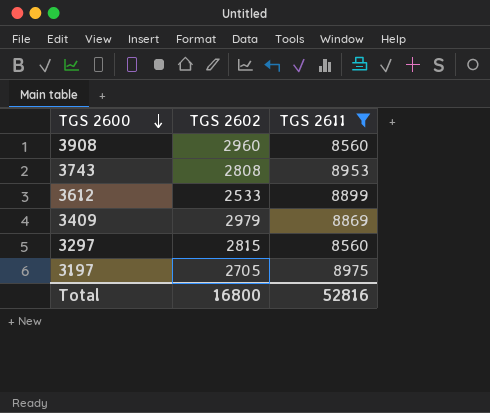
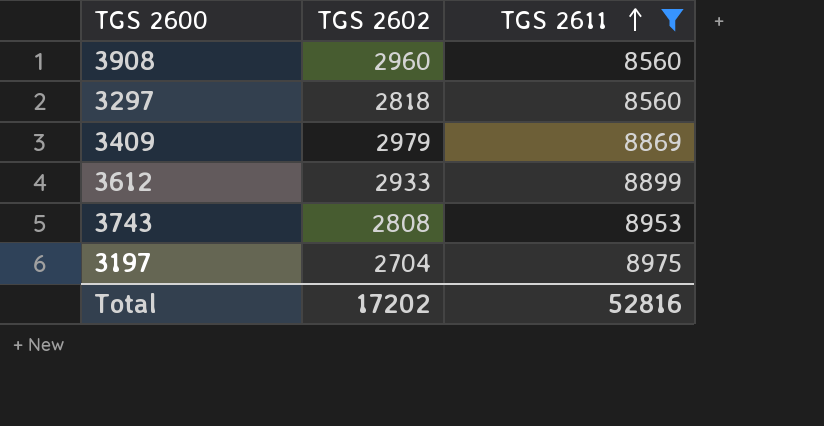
row order: TGS 2600 descending -> TGS 2611 ascending
3297 | TGS 2602: 2815 -> 2818
3612 | TGS 2602: 2533 -> 2933
3197 | TGS 2602: 2705 -> 2704
Total | TGS 2602: 16800 -> 17202

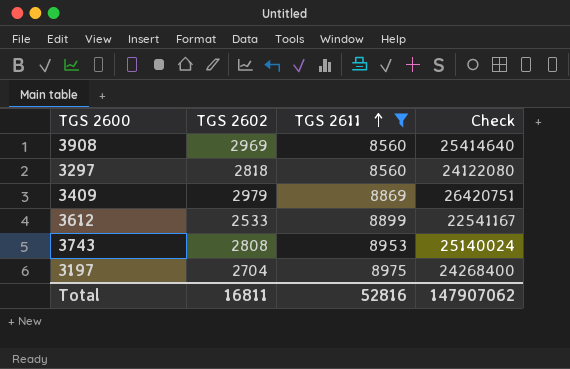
column Check | formula: none -> [TGS 2602] * [TGS 2611]
3908 | TGS 2602: 2960 -> 2969
3612 | TGS 2602: 2933 -> 2533
Total | TGS 2602: 17202 -> 16811

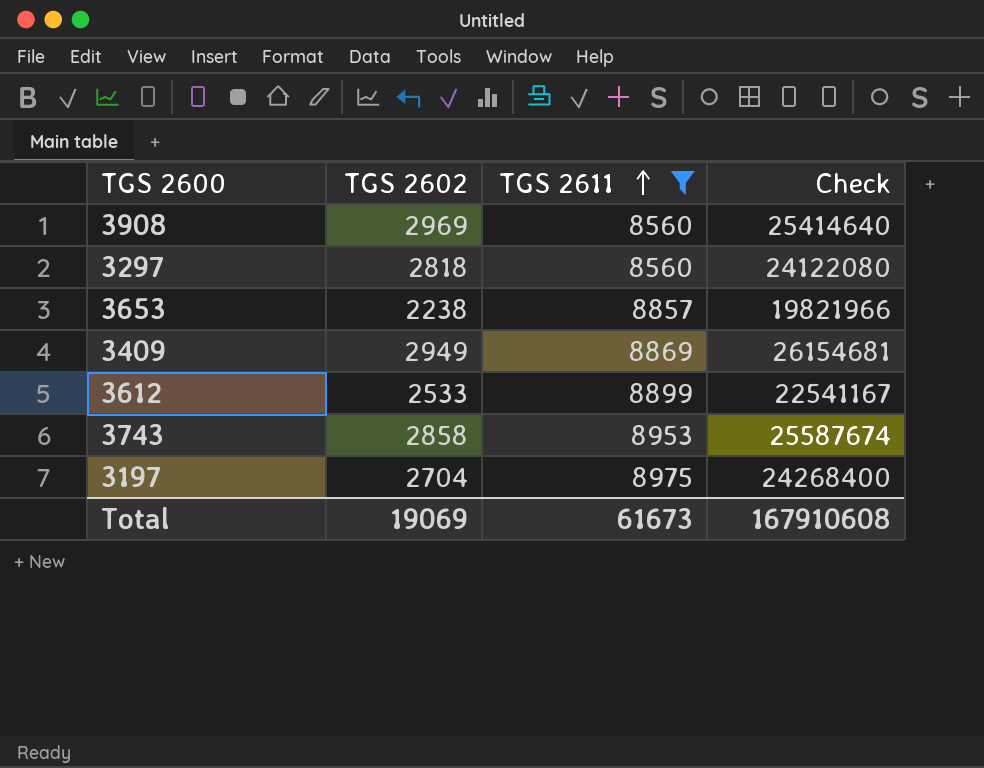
row 3653: none -> 2238 | 8857 | 19821966
3409 | TGS 2602: 2979 -> 2949
3409 | Check: 26420751 -> 26154681
3743 | TGS 2602: 2808 -> 2858
3743 | Check: 25140024 -> 25587674
Total | TGS 2602: 16811 -> 19069
Total | TGS 2611: 52816 -> 61673
Total | Check: 147907062 -> 167910608

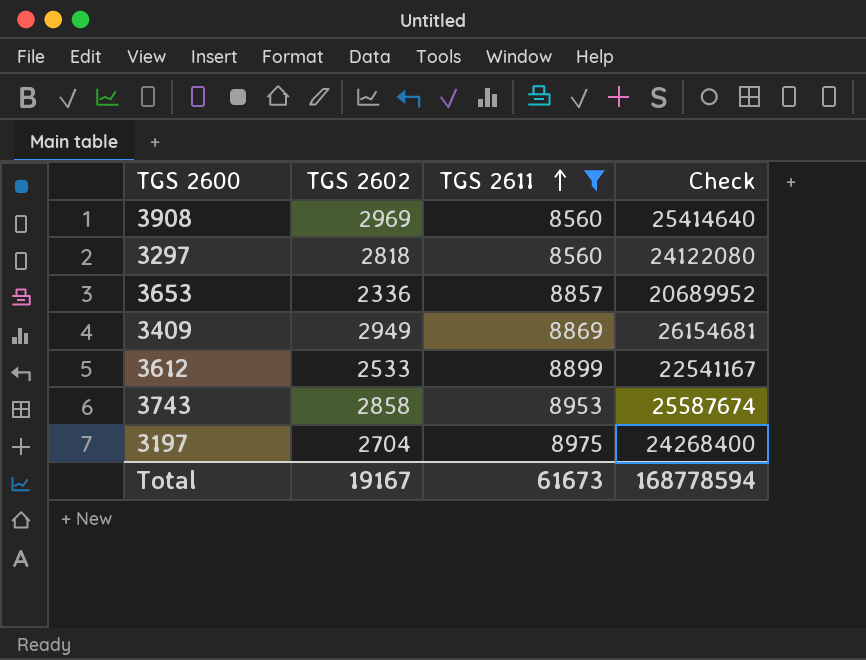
3653 | TGS 2602: 2238 -> 2336
3653 | Check: 19821966 -> 20689952
Total | TGS 2602: 19069 -> 19167
Total | Check: 167910608 -> 168778594

